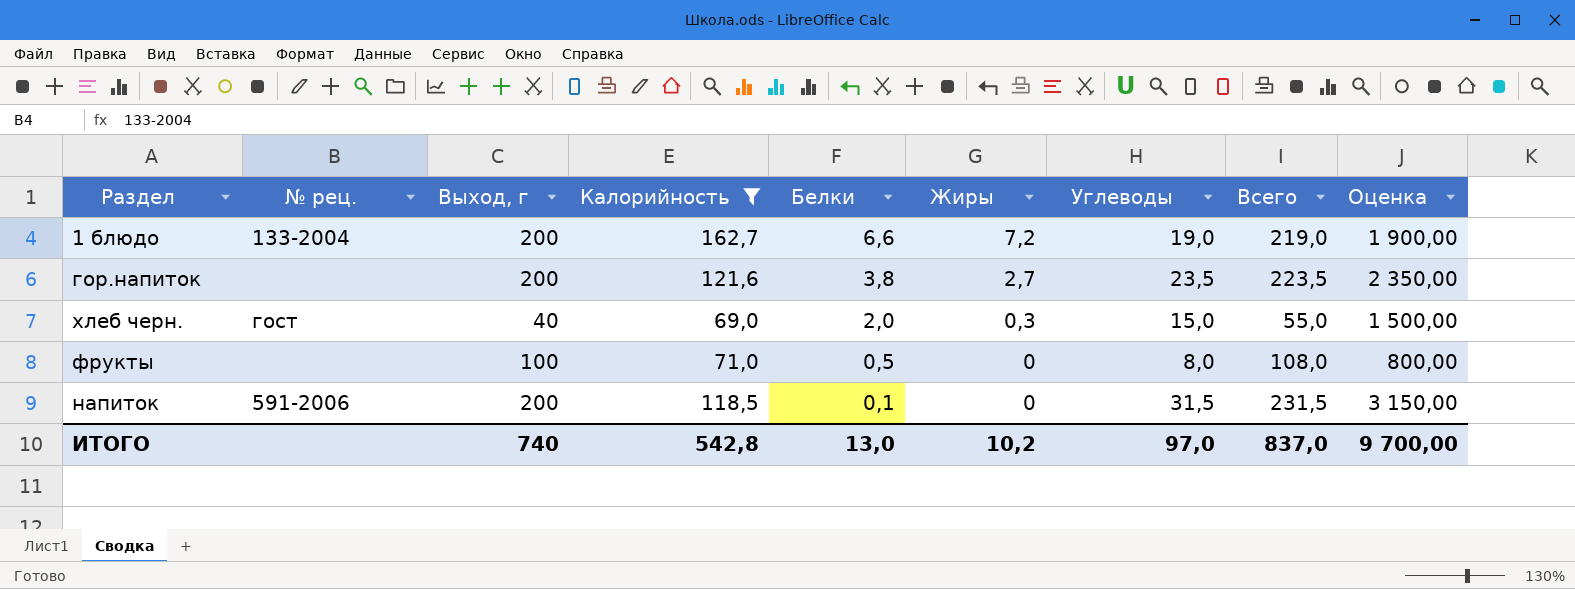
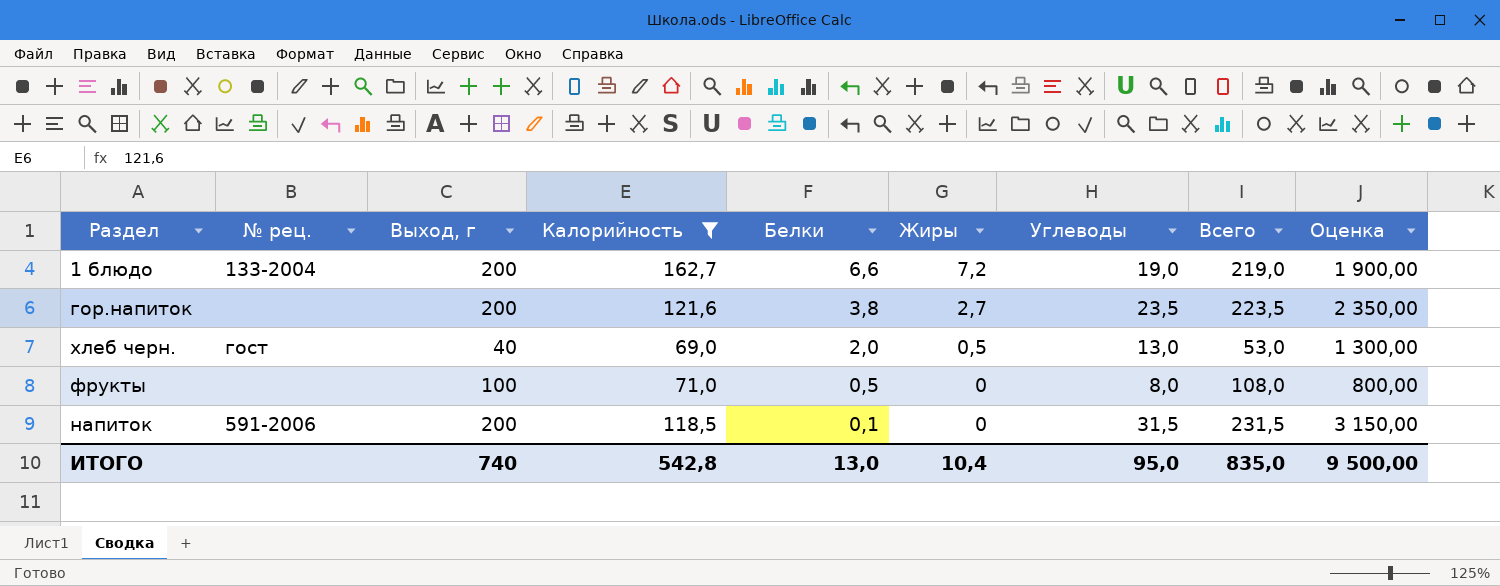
хлеб черн. | Жиры: 0,3 -> 0,5
хлеб черн. | Углеводы: 15,0 -> 13,0
хлеб черн. | Всего: 55,0 -> 53,0
хлеб черн. | Оценка: 1 500,00 -> 1 300,00
ИТОГО | Жиры: 10,2 -> 10,4
ИТОГО | Углеводы: 97,0 -> 95,0
ИТОГО | Всего: 837,0 -> 835,0
ИТОГО | Оценка: 9 700,00 -> 9 500,00

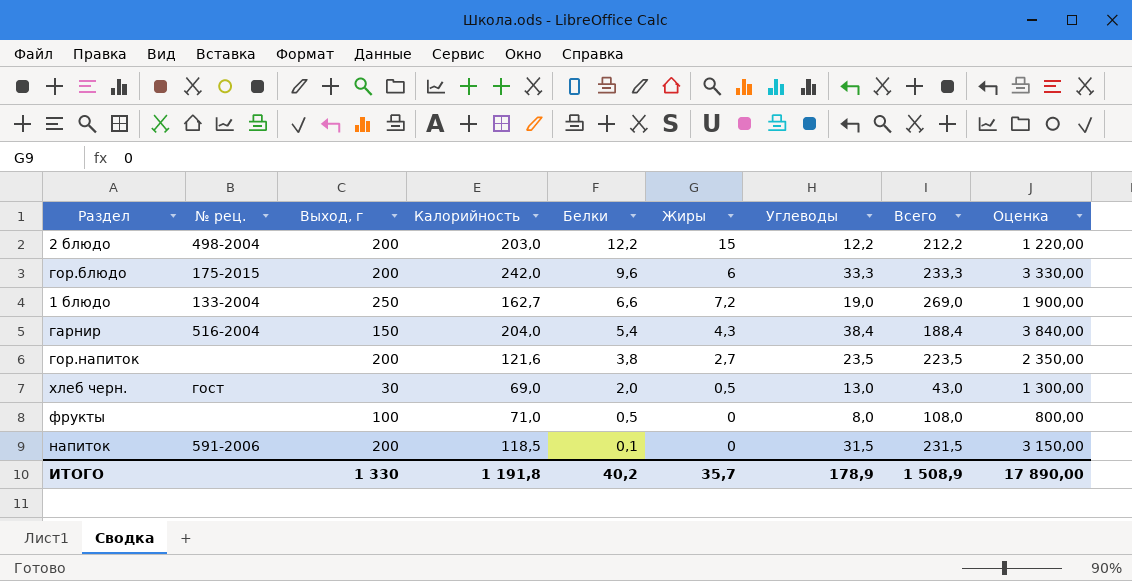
filter: Калорийность <= 162,7 -> none
1 блюдо | Выход, г: 200 -> 250
1 блюдо | Всего: 219,0 -> 269,0
хлеб черн. | Выход, г: 40 -> 30
хлеб черн. | Всего: 53,0 -> 43,0
ИТОГО | Выход, г: 740 -> 1 330
ИТОГО | Калорийность: 542,8 -> 1 191,8
ИТОГО | Белки: 13,0 -> 40,2
ИТОГО | Жиры: 10,4 -> 35,7
ИТОГО | Углеводы: 95,0 -> 178,9
ИТОГО | Всего: 835,0 -> 1 508,9
ИТОГО | Оценка: 9 500,00 -> 17 890,00

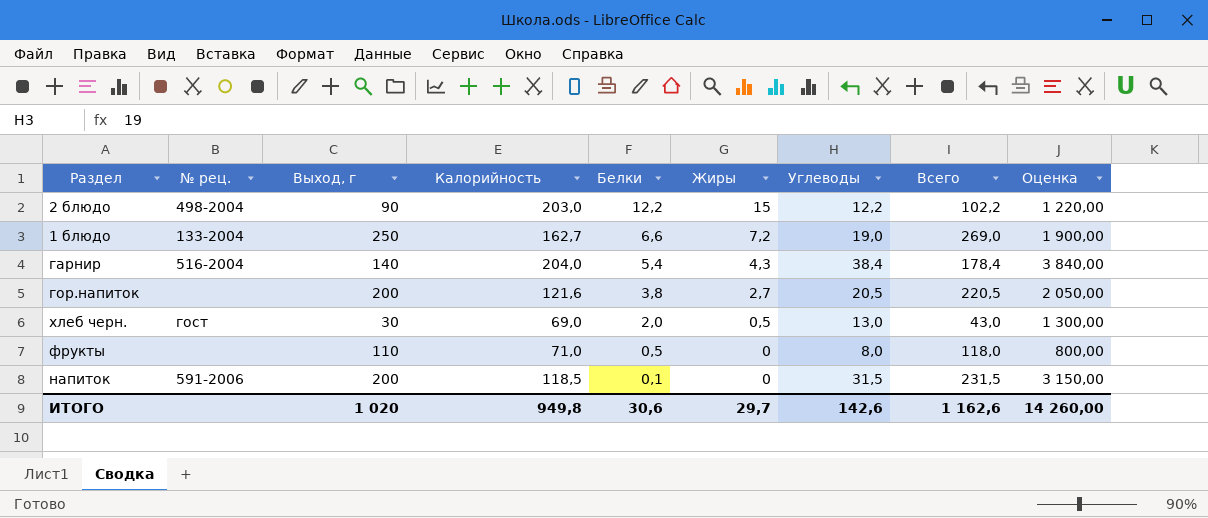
row гор.блюдо: 175-2015 | 200 | 242,0 | 9,6 | 6 | 33,3 | 233,3 | 3 330,00 -> none
2 блюдо | Выход, г: 200 -> 90
2 блюдо | Всего: 212,2 -> 102,2
гарнир | Выход, г: 150 -> 140
гарнир | Всего: 188,4 -> 178,4
гор.напиток | Углеводы: 23,5 -> 20,5
гор.напиток | Всего: 223,5 -> 220,5
гор.напиток | Оценка: 2 350,00 -> 2 050,00
фрукты | Выход, г: 100 -> 110
фрукты | Всего: 108,0 -> 118,0
ИТОГО | Выход, г: 1 330 -> 1 020
ИТОГО | Калорийность: 1 191,8 -> 949,8
ИТОГО | Белки: 40,2 -> 30,6
ИТОГО | Жиры: 35,7 -> 29,7
ИТОГО | Углеводы: 178,9 -> 142,6
ИТОГО | Всего: 1 508,9 -> 1 162,6
ИТОГО | Оценка: 17 890,00 -> 14 260,00

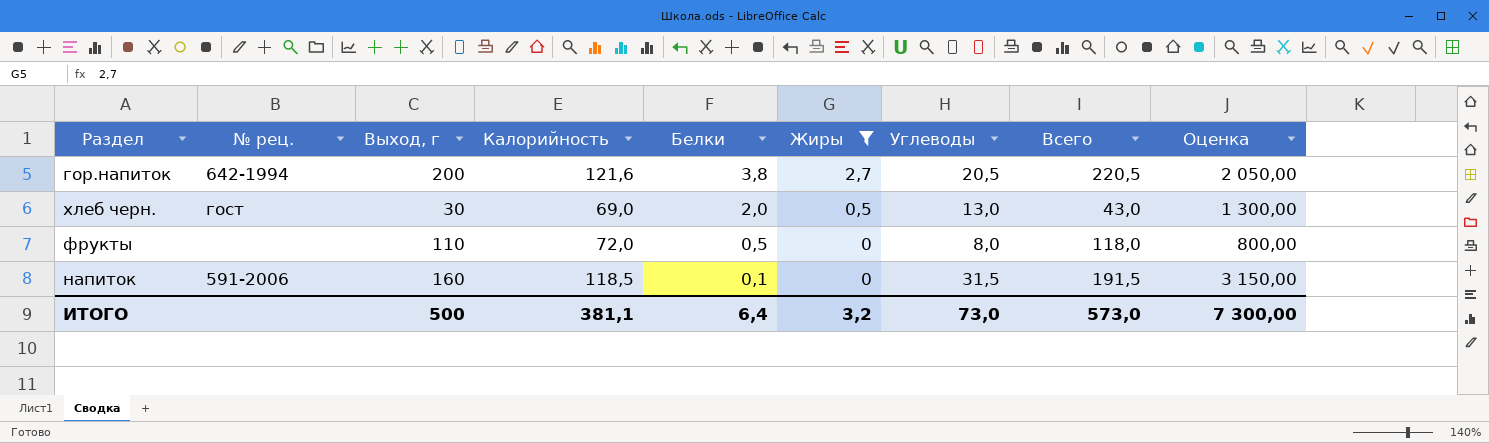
filter: none -> Жиры <= 2,7
гор.напиток | № рец.: none -> 642-1994
фрукты | Калорийность: 71,0 -> 72,0
напиток | Выход, г: 200 -> 160
напиток | Всего: 231,5 -> 191,5
ИТОГО | Выход, г: 1 020 -> 500
ИТОГО | Калорийность: 949,8 -> 381,1
ИТОГО | Белки: 30,6 -> 6,4
ИТОГО | Жиры: 29,7 -> 3,2
ИТОГО | Углеводы: 142,6 -> 73,0
ИТОГО | Всего: 1 162,6 -> 573,0
ИТОГО | Оценка: 14 260,00 -> 7 300,00

